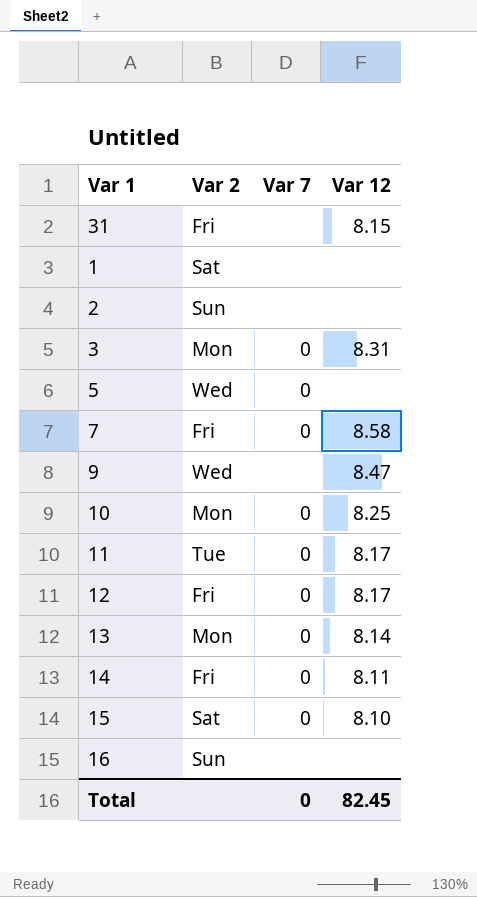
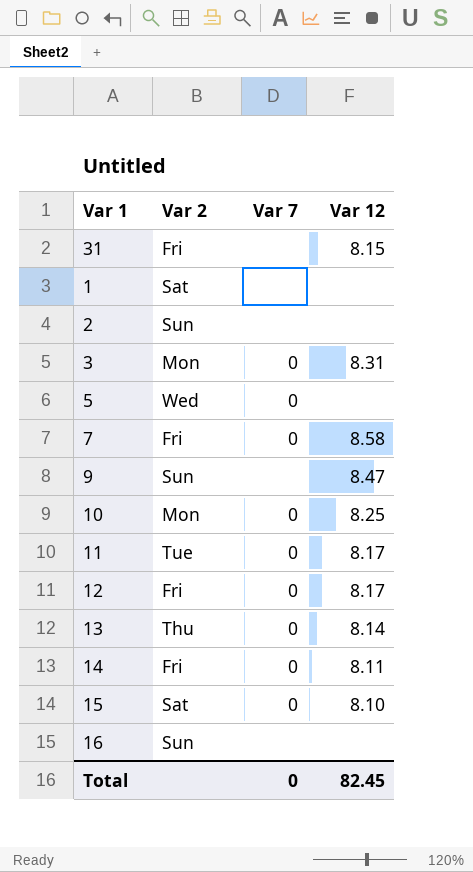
9 | Var 2: Wed -> Sun
13 | Var 2: Mon -> Thu

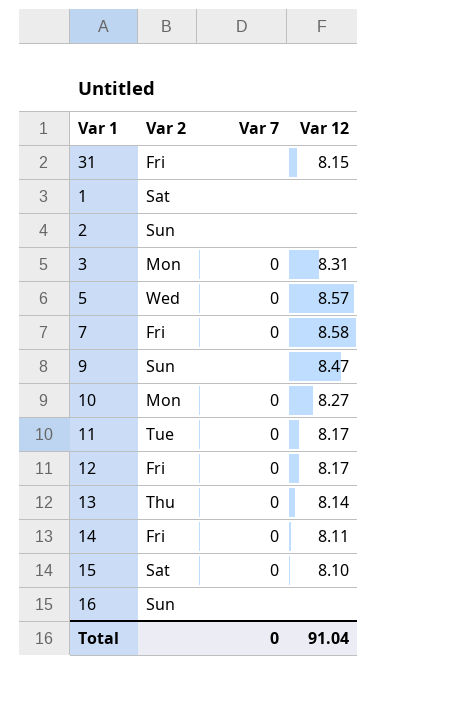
5 | Var 12: none -> 8.57
10 | Var 12: 8.25 -> 8.27
Total | Var 12: 82.45 -> 91.04

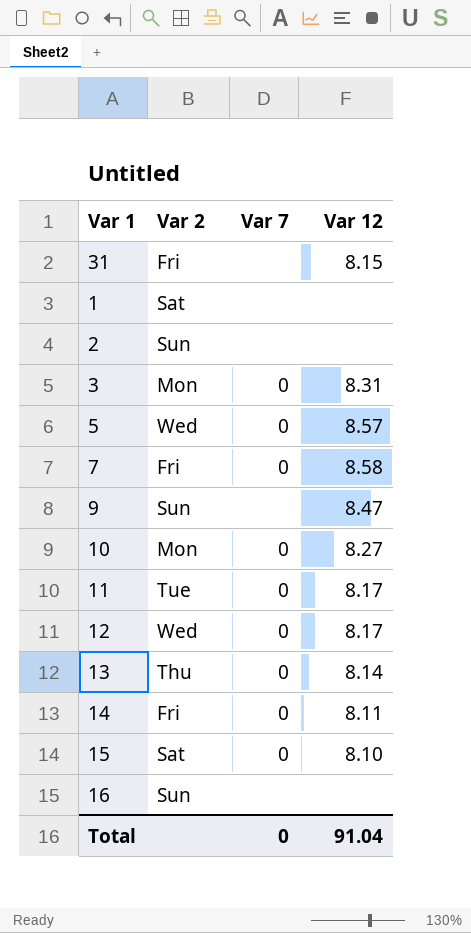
12 | Var 2: Fri -> Wed

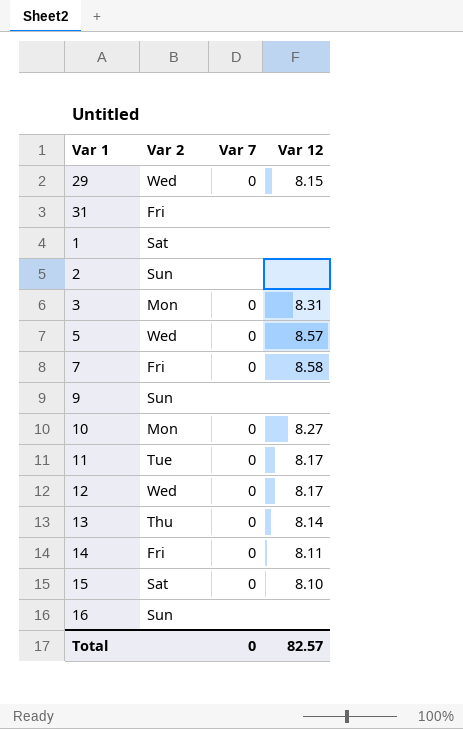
row 29: none -> Wed | 0 | 8.15
31 | Var 12: 8.15 -> none
9 | Var 12: 8.47 -> none
Total | Var 12: 91.04 -> 82.57

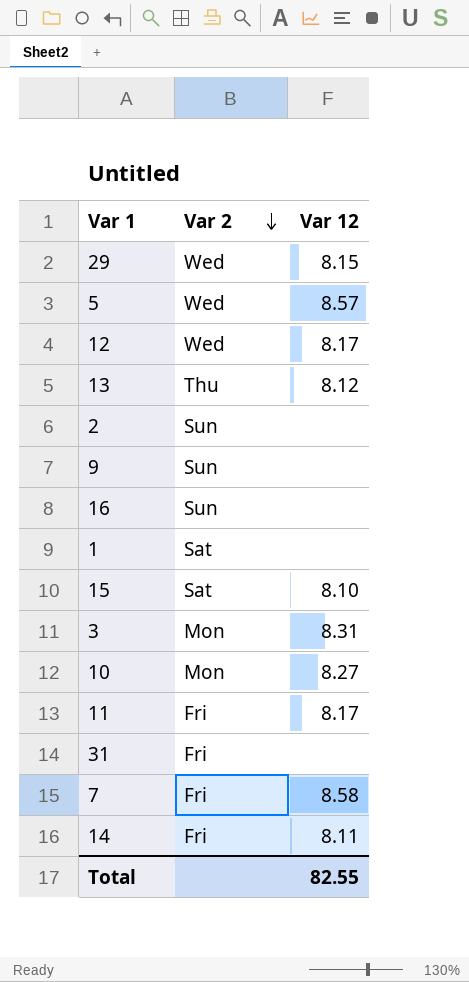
row order: none -> Var 2 descending
column Var 7 | position: 3 -> none
13 | Var 12: 8.14 -> 8.12
11 | Var 2: Tue -> Fri
Total | Var 12: 82.57 -> 82.55

